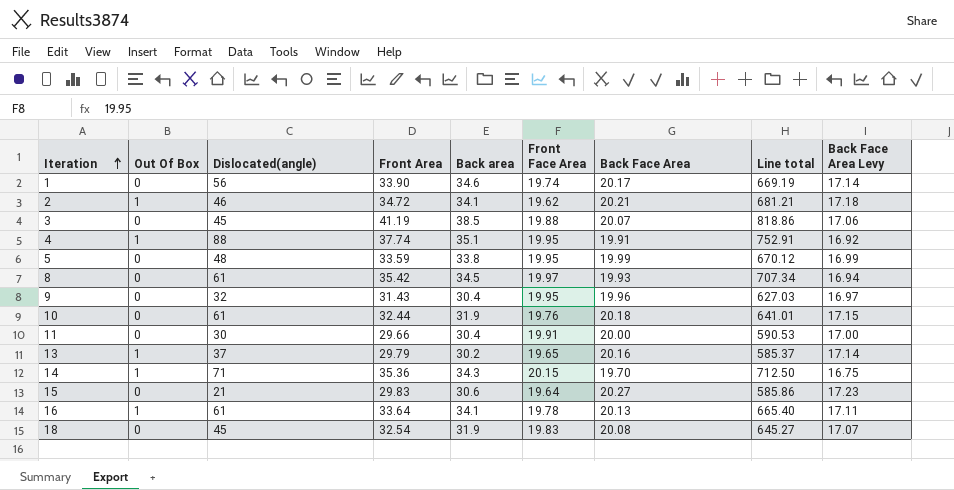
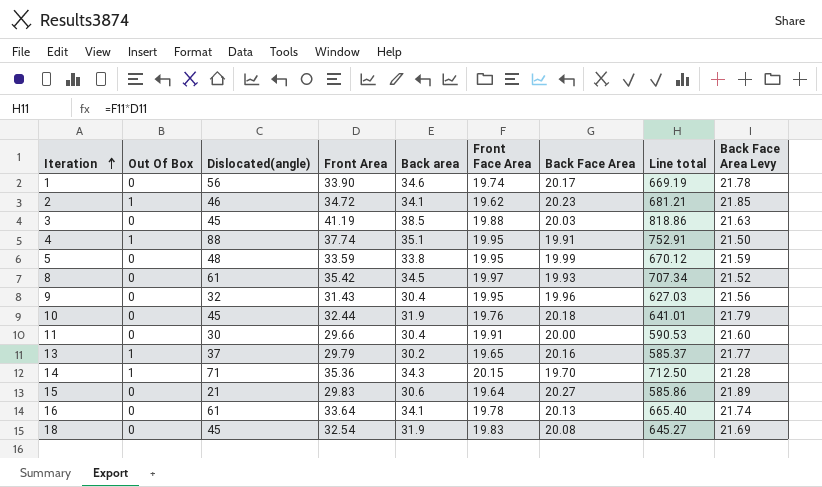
column Back Face Area Levy | formula: [Back Face Area] * 0.85 -> [Back Face Area] * 1.08
2 | Back Face Area: 20.21 -> 20.23
3 | Back Face Area: 20.07 -> 20.03
10 | Dislocated(angle): 61 -> 45
16 | Out Of Box: 1 -> 0

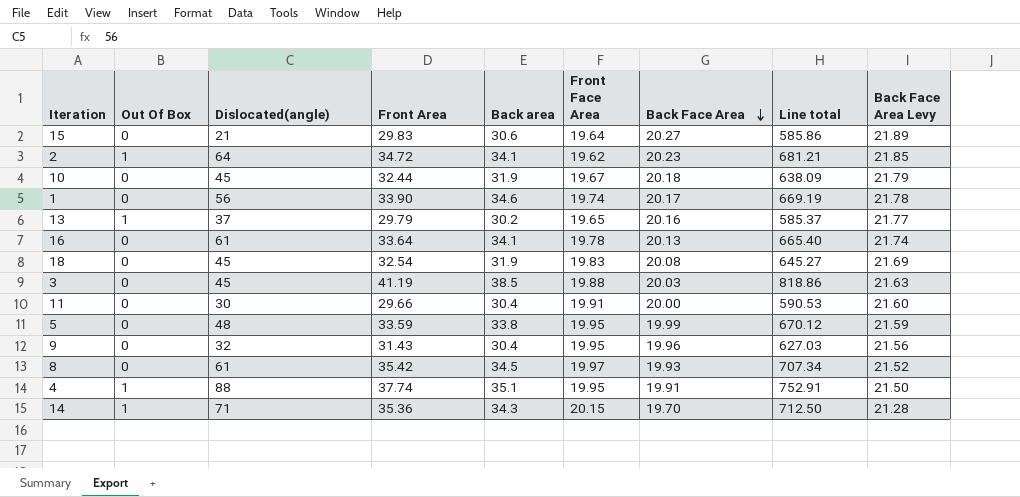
row order: Iteration ascending -> Back Face Area descending
2 | Dislocated(angle): 46 -> 64
10 | Front Face Area: 19.76 -> 19.67
10 | Line total: 641.01 -> 638.09

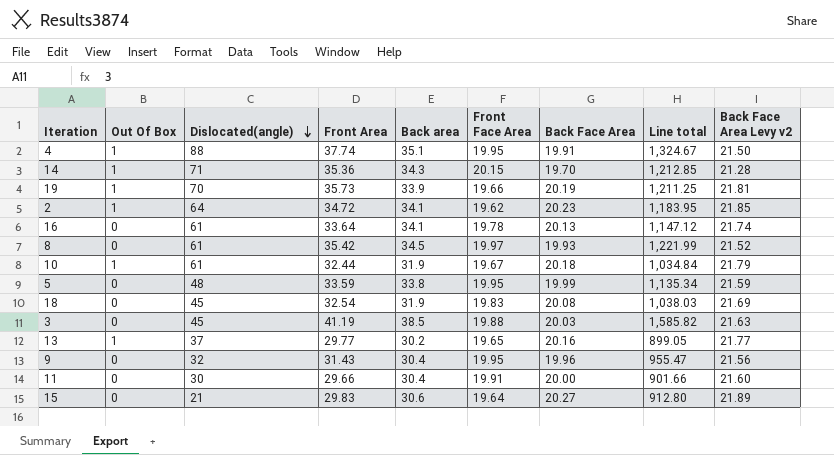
row order: Back Face Area descending -> Dislocated(angle) descending
column Line total | formula: [Front Area] * [Front Face Area] -> [Front Area] * [Back area]
column name: Back Face Area Levy -> Back Face Area Levy v2
row 1: 0 | 56 | 33.90 | 34.6 | 19.74 | 20.17 | 669.19 | 21.78 -> none
row 19: none -> 1 | 70 | 35.73 | 33.9 | 19.66 | 20.19 | 1,211.25 | 21.81
10 | Out Of Box: 0 -> 1
10 | Dislocated(angle): 45 -> 61
13 | Front Area: 29.79 -> 29.77

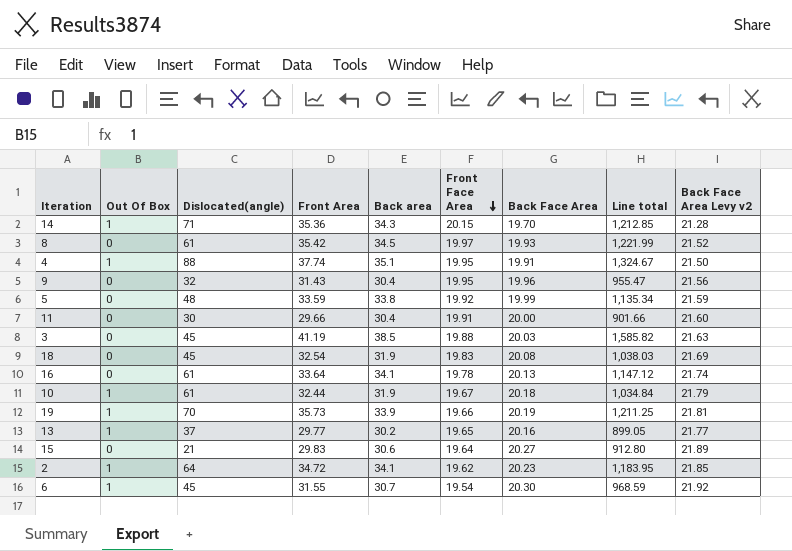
row order: Dislocated(angle) descending -> Front Face Area descending
5 | Front Face Area: 19.95 -> 19.92
row 6: none -> 1 | 45 | 31.55 | 30.7 | 19.54 | 20.30 | 968.59 | 21.92

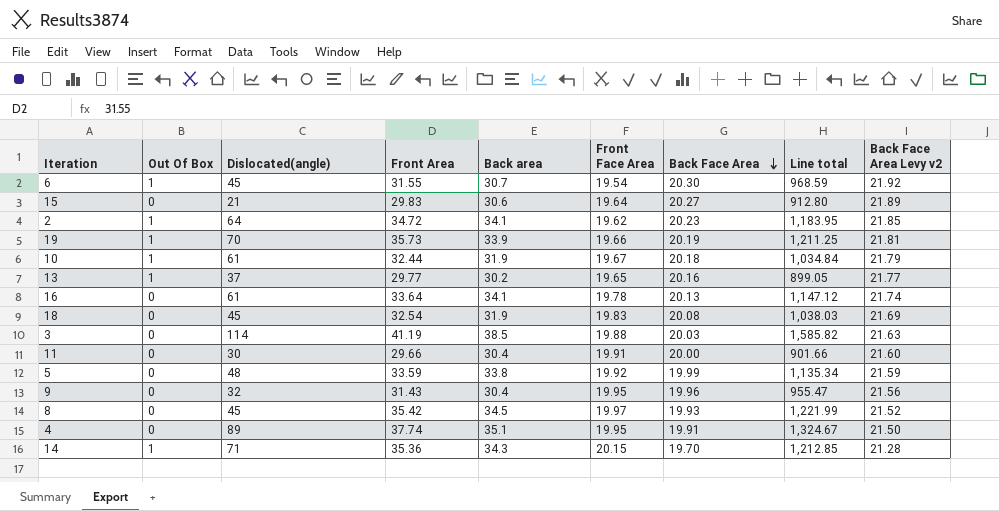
row order: Front Face Area descending -> Back Face Area descending
3 | Dislocated(angle): 45 -> 114
8 | Dislocated(angle): 61 -> 45
4 | Out Of Box: 1 -> 0
4 | Dislocated(angle): 88 -> 89

